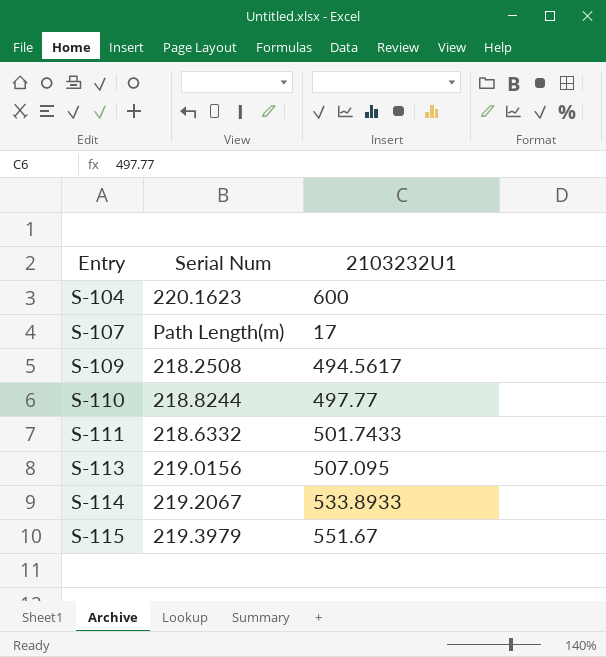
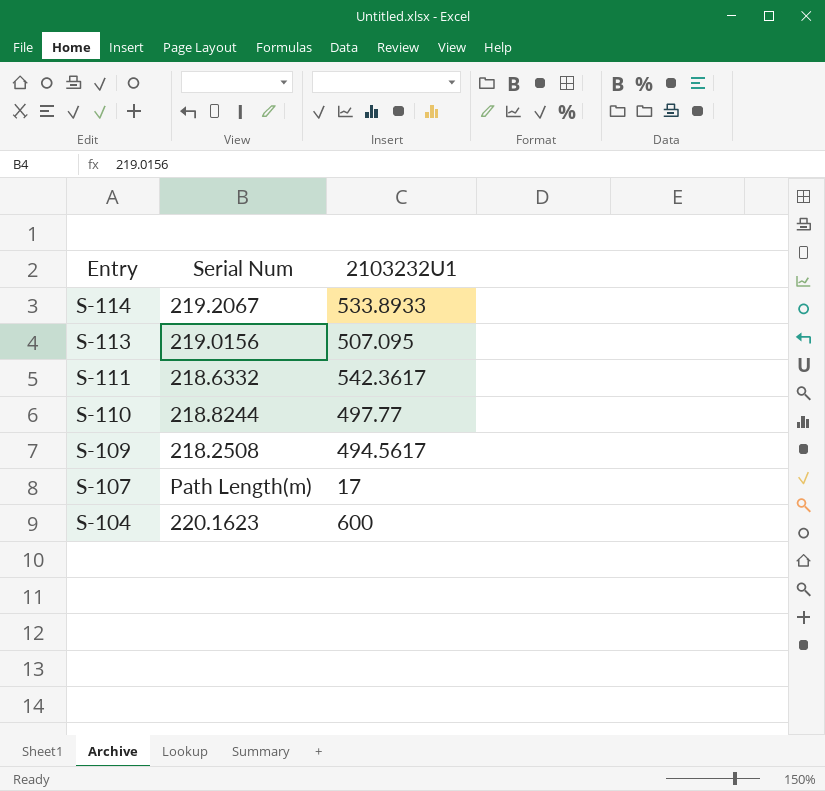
row order: Entry ascending -> Entry descending
row S-115: 219.3979 | 551.67 -> none
S-111 | 2103232U1: 501.7433 -> 542.3617

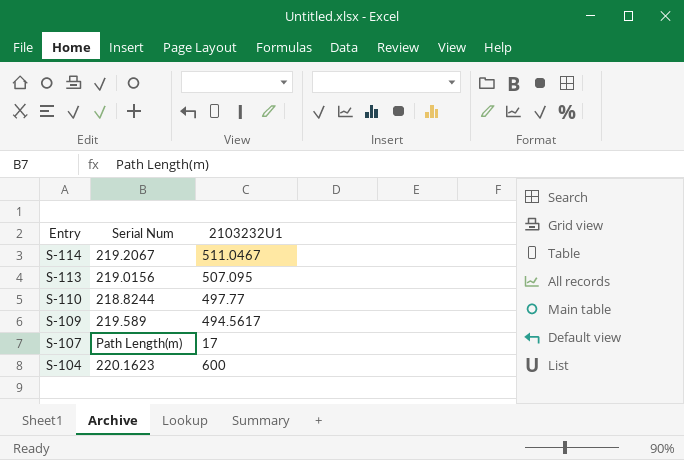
row S-111: 218.6332 | 542.3617 -> none
S-114 | 2103232U1: 533.8933 -> 511.0467
S-109 | Serial Num: 218.2508 -> 219.589

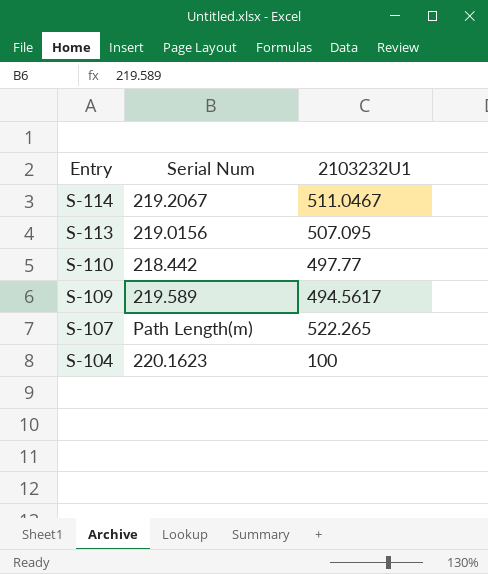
S-110 | Serial Num: 218.8244 -> 218.442
S-107 | 2103232U1: 17 -> 522.265
S-104 | 2103232U1: 600 -> 100

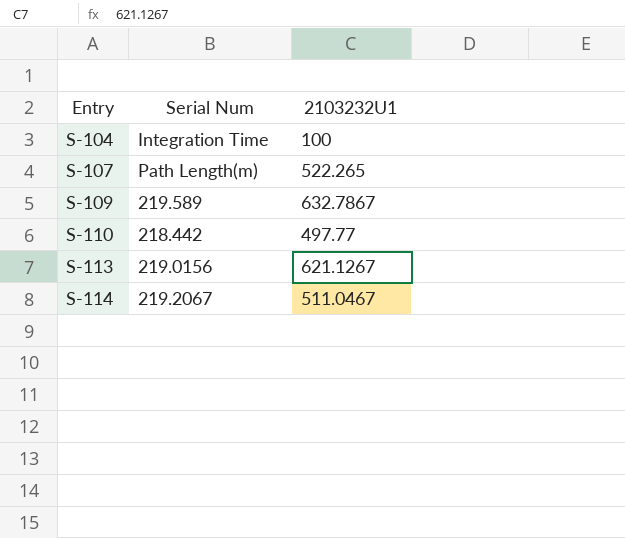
row order: Entry descending -> Entry ascending
S-104 | Serial Num: 220.1623 -> Integration Time
S-109 | 2103232U1: 494.5617 -> 632.7867
S-113 | 2103232U1: 507.095 -> 621.1267

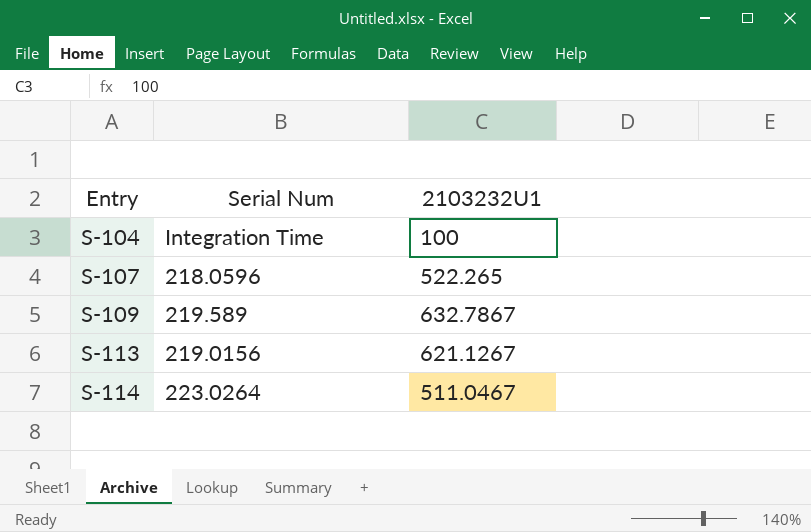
row S-110: 218.442 | 497.77 -> none
S-107 | Serial Num: Path Length(m) -> 218.0596
S-114 | Serial Num: 219.2067 -> 223.0264

